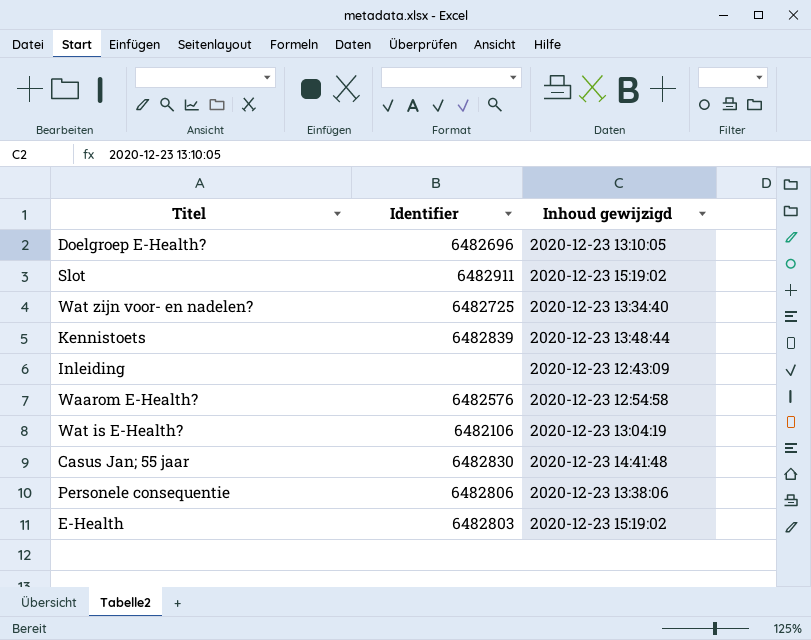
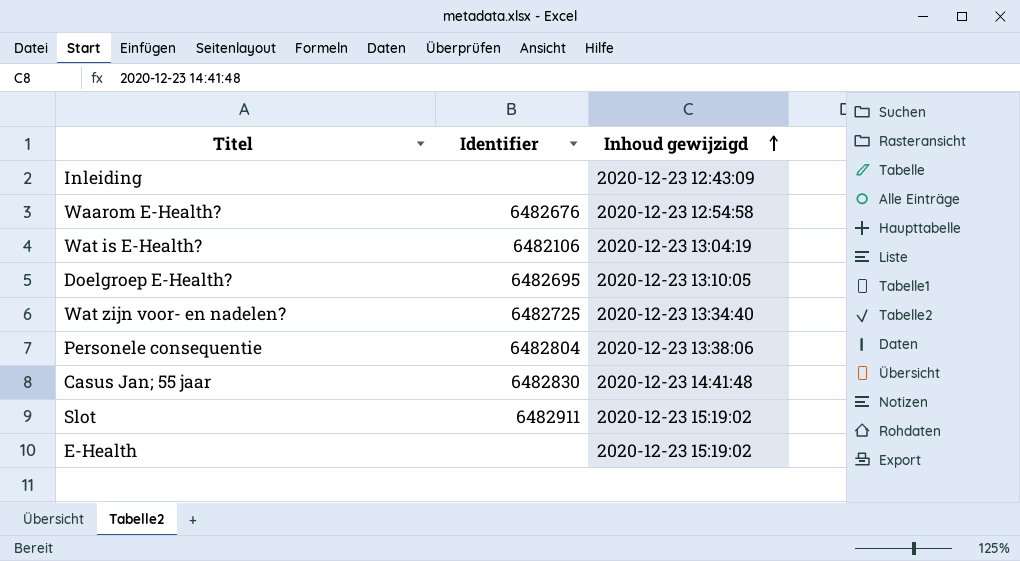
row order: none -> Inhoud gewijzigd ascending
row Kennistoets: 6482839 | 2020-12-23 13:48:44 -> none
Waarom E-Health? | Identifier: 6482576 -> 6482676
Doelgroep E-Health? | Identifier: 6482696 -> 6482695
Personele consequentie | Identifier: 6482806 -> 6482804
E-Health | Identifier: 6482803 -> none

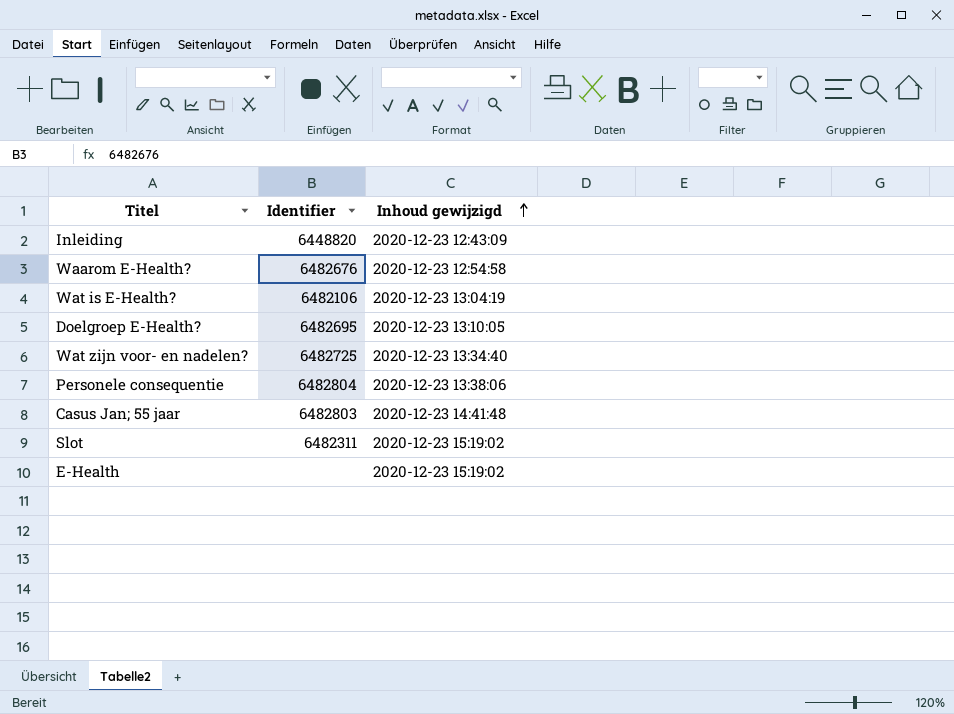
Inleiding | Identifier: none -> 6448820
Casus Jan; 55 jaar | Identifier: 6482830 -> 6482803
Slot | Identifier: 6482911 -> 6482311

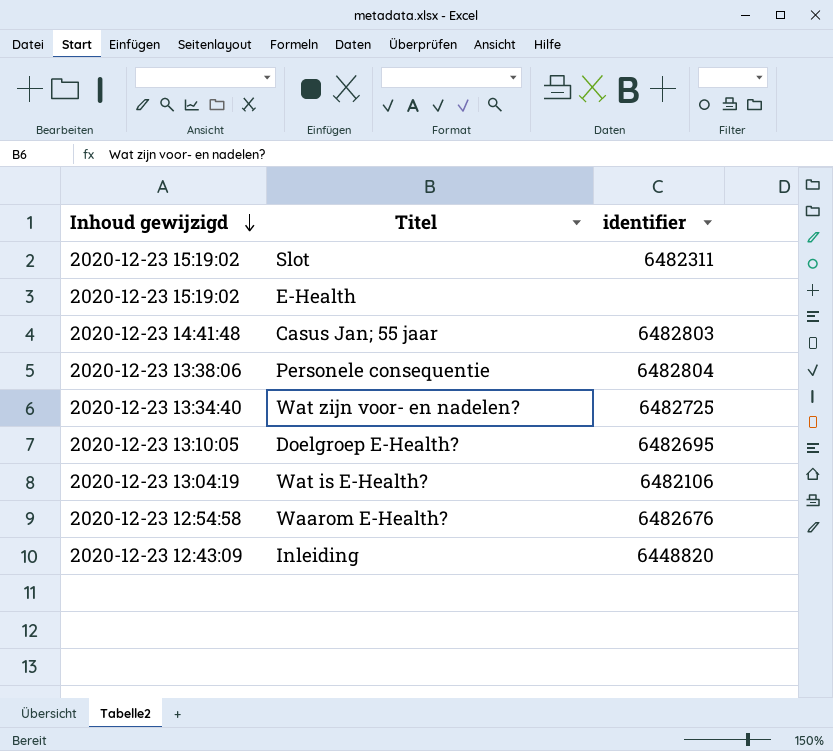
row order: Inhoud gewijzigd ascending -> Inhoud gewijzigd descending
column Inhoud gewijzigd | position: 3 -> 1
column name: Identifier -> identifier

